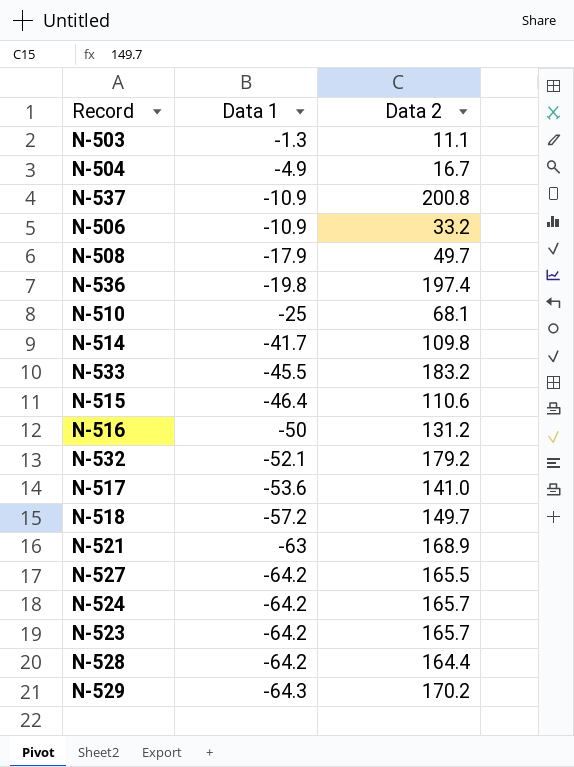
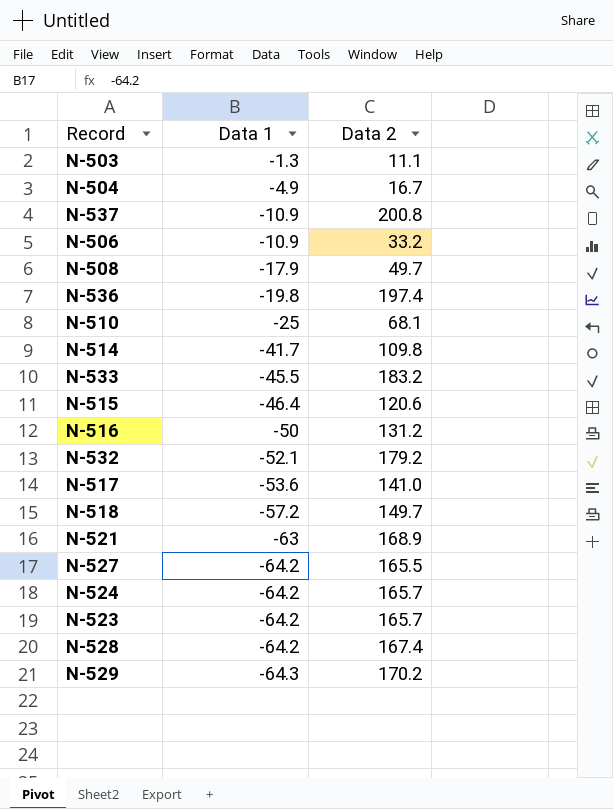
N-515 | Data 2: 110.6 -> 120.6
N-528 | Data 2: 164.4 -> 167.4

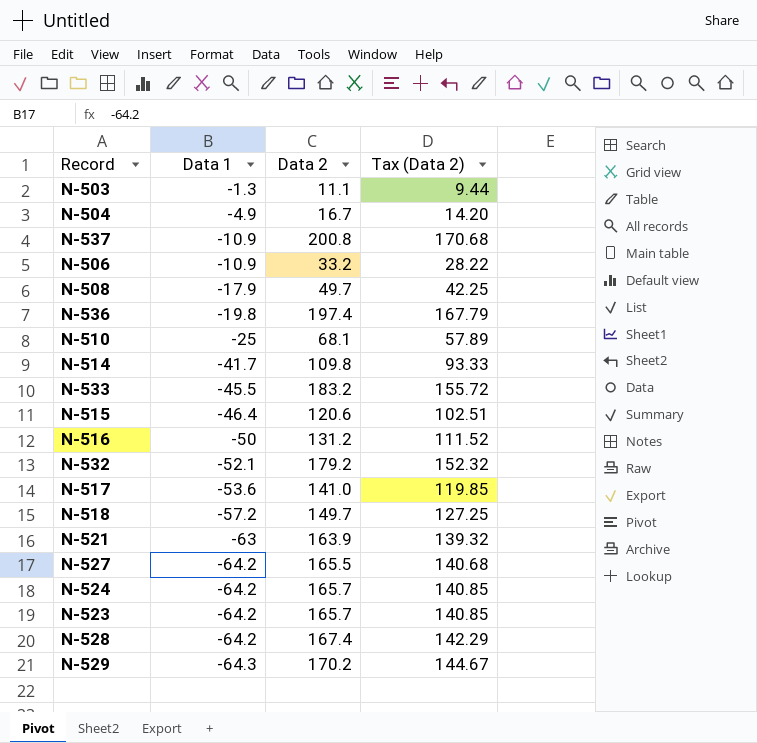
column Tax (Data 2) | formula: none -> [Data 2] * 0.85
N-521 | Data 2: 168.9 -> 163.9

